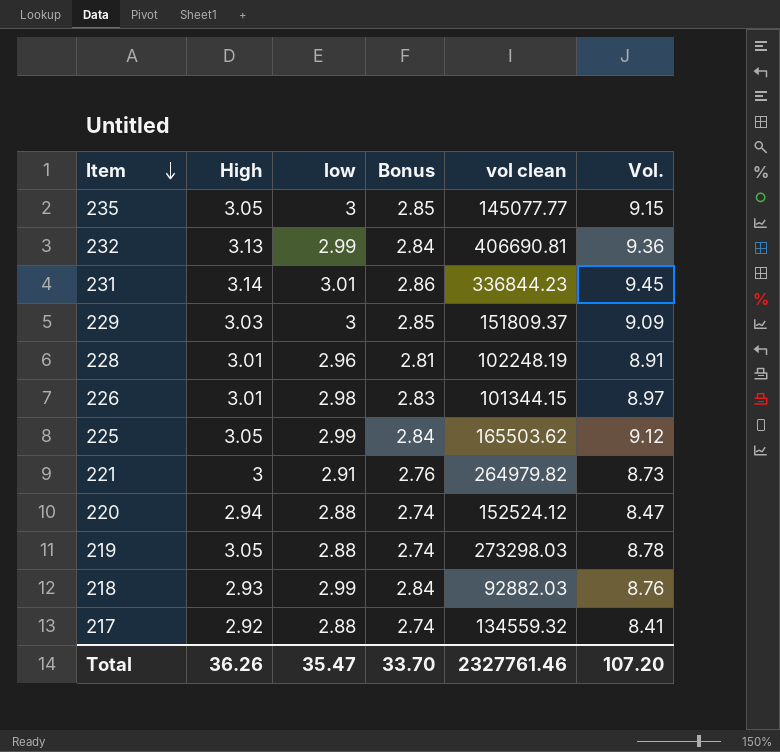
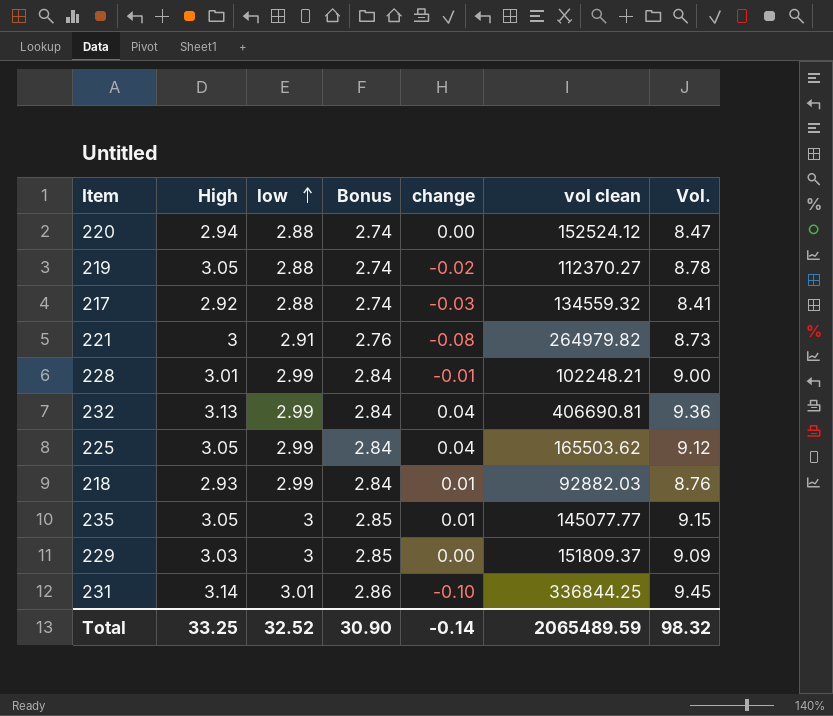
row order: Item descending -> low ascending
column change | position: none -> 5
row 226: 3.01 | 2.98 | 2.83 | 101344.15 | 8.97 -> none
219 | vol clean: 273298.03 -> 112370.27
228 | low: 2.96 -> 2.99
228 | Bonus: 2.81 -> 2.84
228 | vol clean: 102248.19 -> 102248.21
228 | Vol.: 8.91 -> 9.00
231 | vol clean: 336844.23 -> 336844.25
Total | High: 36.26 -> 33.25
Total | low: 35.47 -> 32.52
Total | Bonus: 33.70 -> 30.90
Total | vol clean: 2327761.46 -> 2065489.59
Total | Vol.: 107.20 -> 98.32

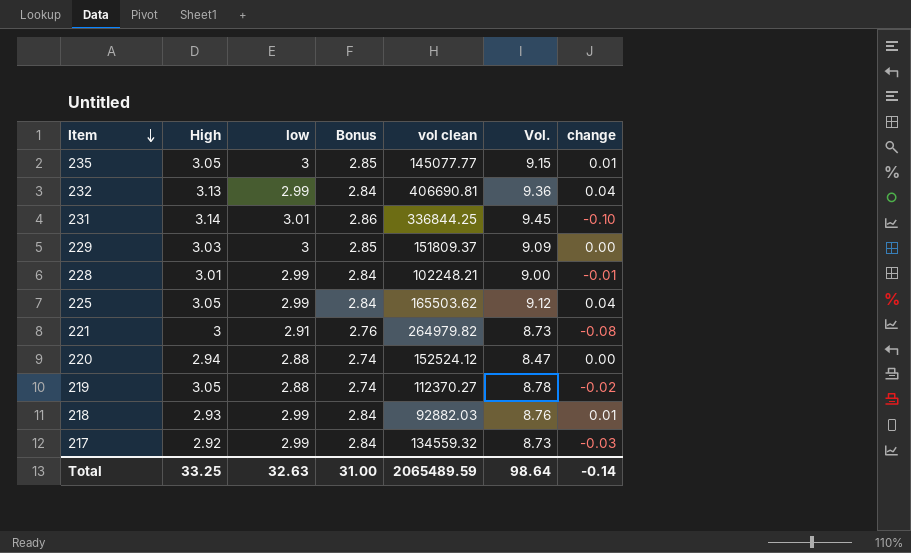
row order: low ascending -> Item descending
column change | position: 5 -> 7
217 | low: 2.88 -> 2.99
217 | Bonus: 2.74 -> 2.84
217 | Vol.: 8.41 -> 8.73
Total | low: 32.52 -> 32.63
Total | Bonus: 30.90 -> 31.00
Total | Vol.: 98.32 -> 98.64

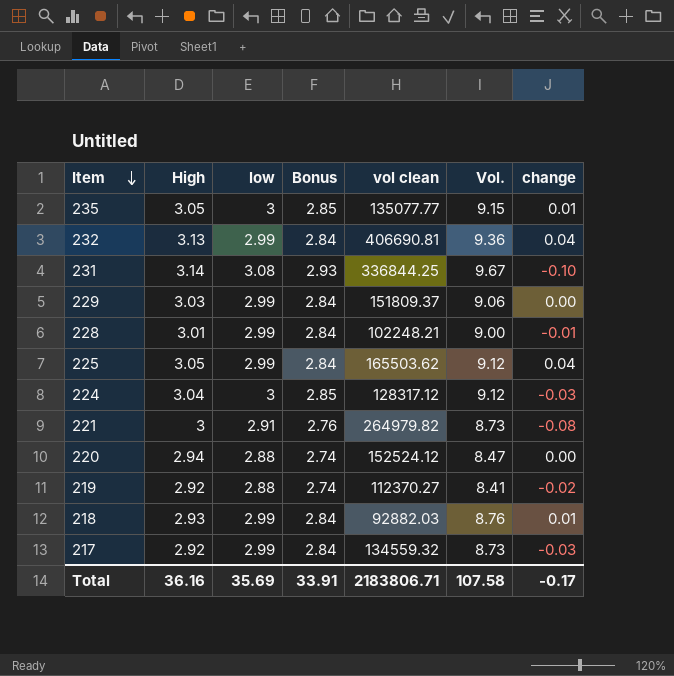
235 | vol clean: 145077.77 -> 135077.77
231 | low: 3.01 -> 3.08
231 | Bonus: 2.86 -> 2.93
231 | Vol.: 9.45 -> 9.67
229 | low: 3 -> 2.99
229 | Bonus: 2.85 -> 2.84
229 | Vol.: 9.09 -> 9.06
row 224: none -> 3.04 | 3 | 2.85 | 128317.12 | 9.12 | -0.03
219 | High: 3.05 -> 2.92
219 | Vol.: 8.78 -> 8.41
Total | High: 33.25 -> 36.16
Total | low: 32.63 -> 35.69
Total | Bonus: 31.00 -> 33.91
Total | vol clean: 2065489.59 -> 2183806.71
Total | Vol.: 98.64 -> 107.58
Total | change: -0.14 -> -0.17

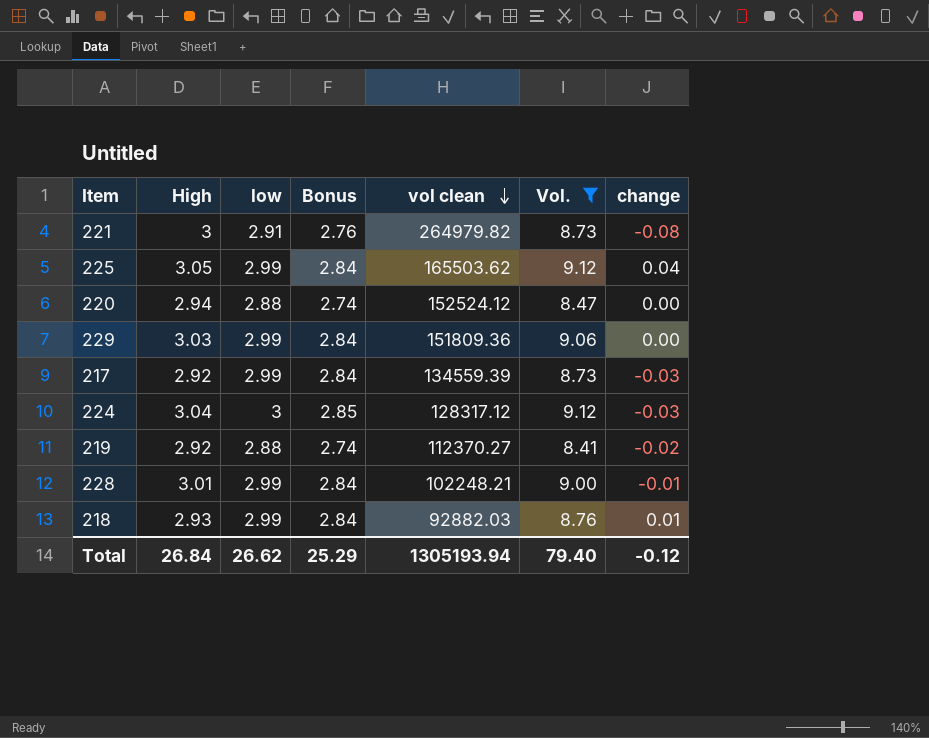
filter: none -> Vol. <= 9.12
row order: Item descending -> vol clean descending
229 | vol clean: 151809.37 -> 151809.36
217 | vol clean: 134559.32 -> 134559.39
Total | High: 36.16 -> 26.84
Total | low: 35.69 -> 26.62
Total | Bonus: 33.91 -> 25.29
Total | vol clean: 2183806.71 -> 1305193.94
Total | Vol.: 107.58 -> 79.40
Total | change: -0.17 -> -0.12

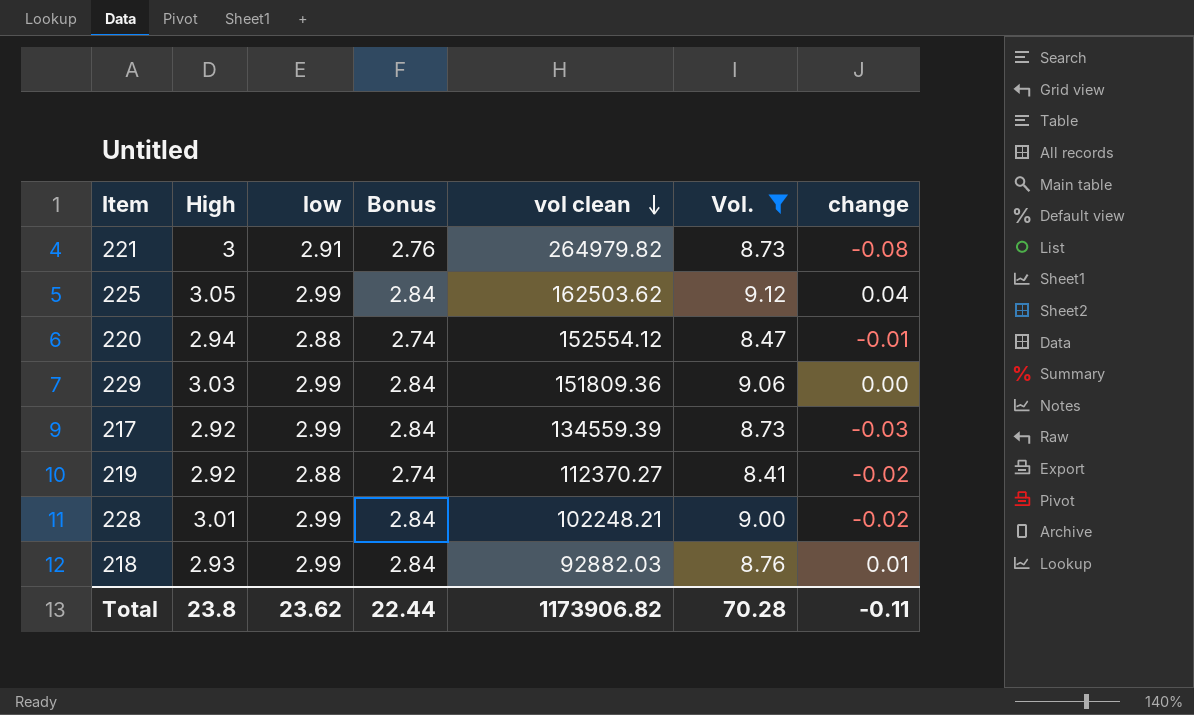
row 224: 3.04 | 3 | 2.85 | 128317.12 | 9.12 | -0.03 -> none
225 | vol clean: 165503.62 -> 162503.62
220 | vol clean: 152524.12 -> 152554.12
220 | change: 0.00 -> -0.01
228 | change: -0.01 -> -0.02
Total | High: 26.84 -> 23.8
Total | low: 26.62 -> 23.62
Total | Bonus: 25.29 -> 22.44
Total | vol clean: 1305193.94 -> 1173906.82
Total | Vol.: 79.40 -> 70.28
Total | change: -0.12 -> -0.11

